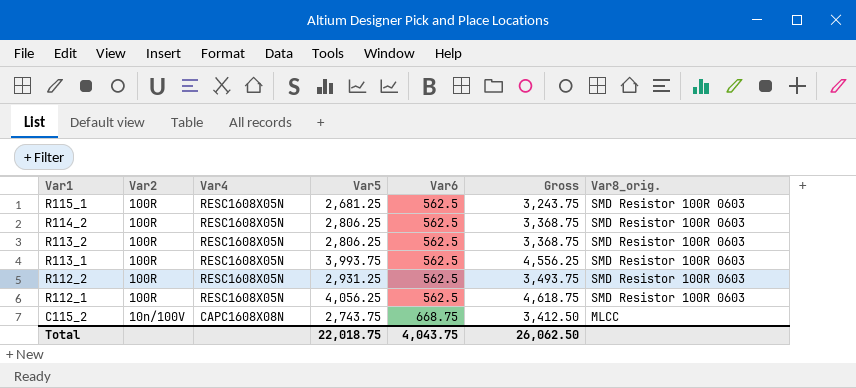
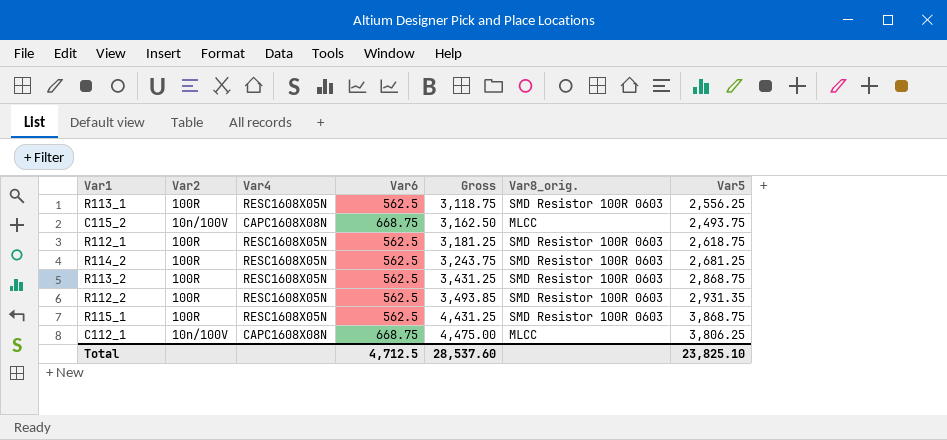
row order: Var1 descending -> Gross ascending
column Var5 | position: 4 -> 7
R113_1 | Gross: 4,556.25 -> 3,118.75
R113_1 | Var5: 3,993.75 -> 2,556.25
C115_2 | Gross: 3,412.50 -> 3,162.50
C115_2 | Var5: 2,743.75 -> 2,493.75
R112_1 | Gross: 4,618.75 -> 3,181.25
R112_1 | Var5: 4,056.25 -> 2,618.75
R114_2 | Gross: 3,368.75 -> 3,243.75
R114_2 | Var5: 2,806.25 -> 2,681.25
R113_2 | Gross: 3,368.75 -> 3,431.25
R113_2 | Var5: 2,806.25 -> 2,868.75
R112_2 | Gross: 3,493.75 -> 3,493.85
R112_2 | Var5: 2,931.25 -> 2,931.35
R115_1 | Gross: 3,243.75 -> 4,431.25
R115_1 | Var5: 2,681.25 -> 3,868.75
row C112_1: none -> 10n/100V | CAPC1608X08N | 668.75 | 4,475.00 | MLCC | 3,806.25
Total | Var6: 4,043.75 -> 4,712.5
Total | Gross: 26,062.50 -> 28,537.60
Total | Var5: 22,018.75 -> 23,825.10

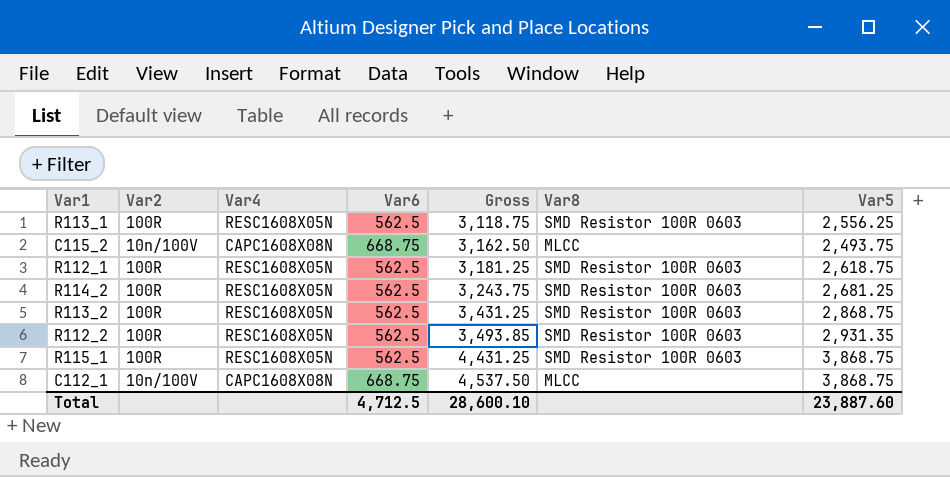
column name: Var8_orig. -> Var8
C112_1 | Gross: 4,475.00 -> 4,537.50
C112_1 | Var5: 3,806.25 -> 3,868.75
Total | Gross: 28,537.60 -> 28,600.10
Total | Var5: 23,825.10 -> 23,887.60

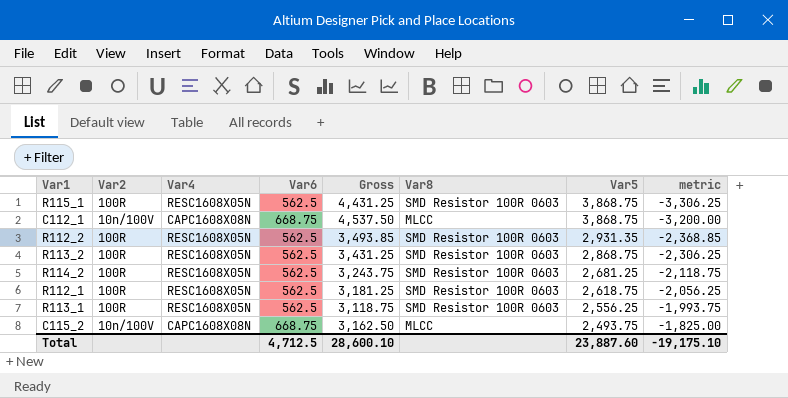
row order: Gross ascending -> Var5 descending
column metric | formula: none -> [Var6] - [Var5]

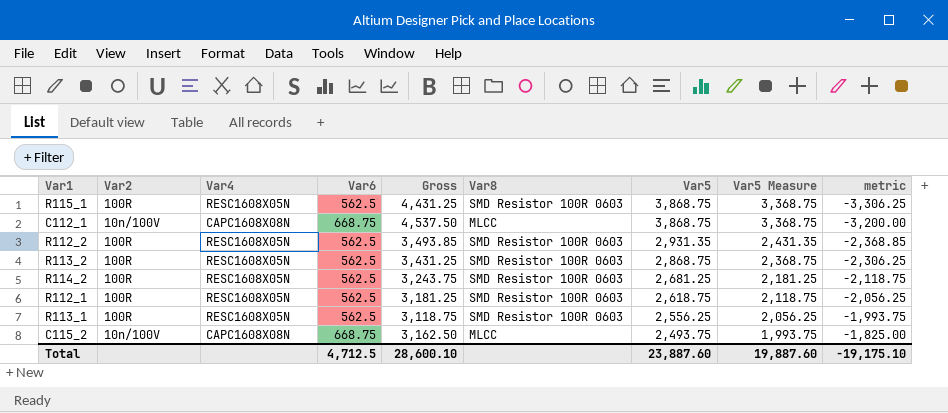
column Var5 Measure | formula: none -> [Var5] - 500

